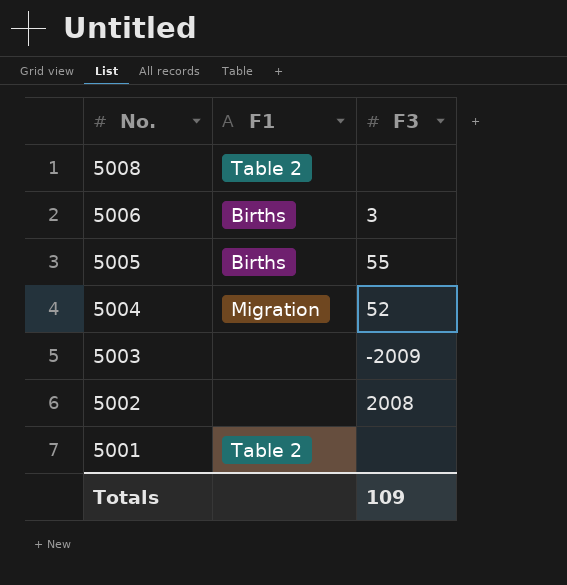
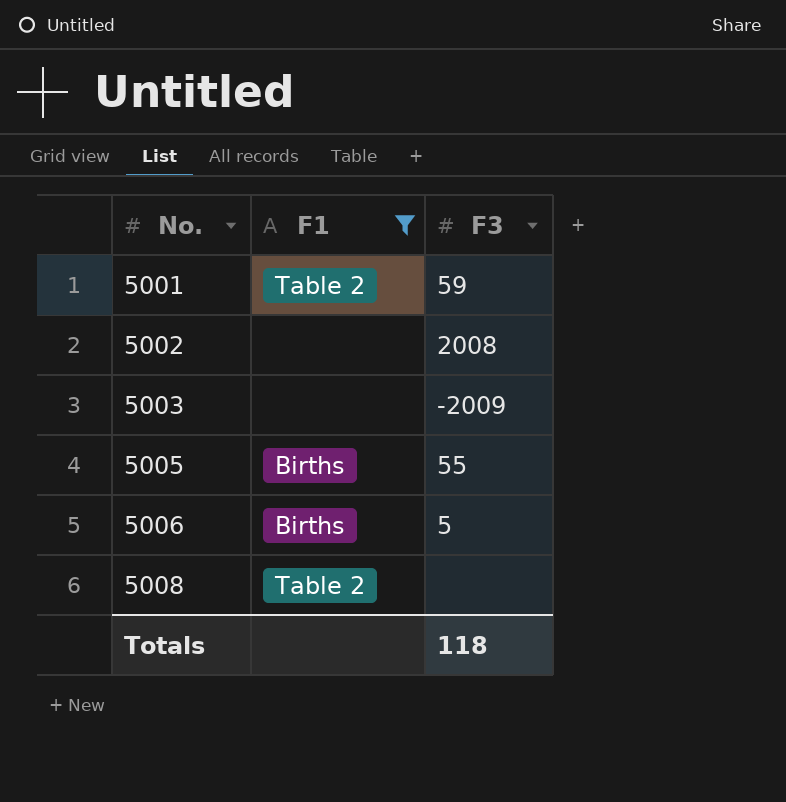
filter: none -> F1 != Migration
row order: No. descending -> No. ascending
5001 | F3: none -> 59
5006 | F3: 3 -> 5
Totals | F3: 109 -> 118

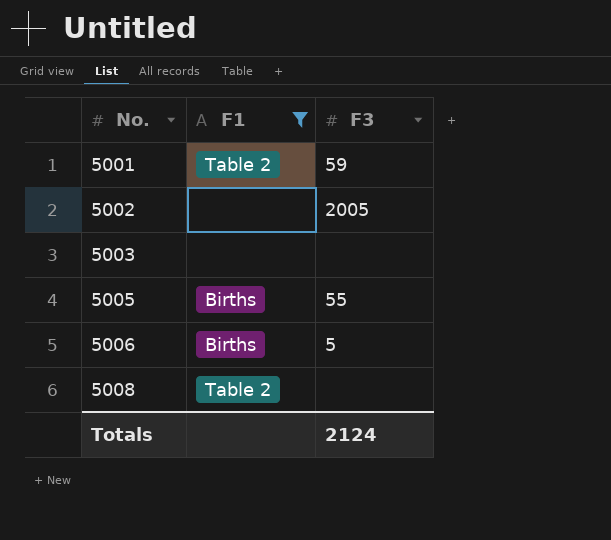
5002 | F3: 2008 -> 2005
5003 | F3: -2009 -> none
Totals | F3: 118 -> 2124

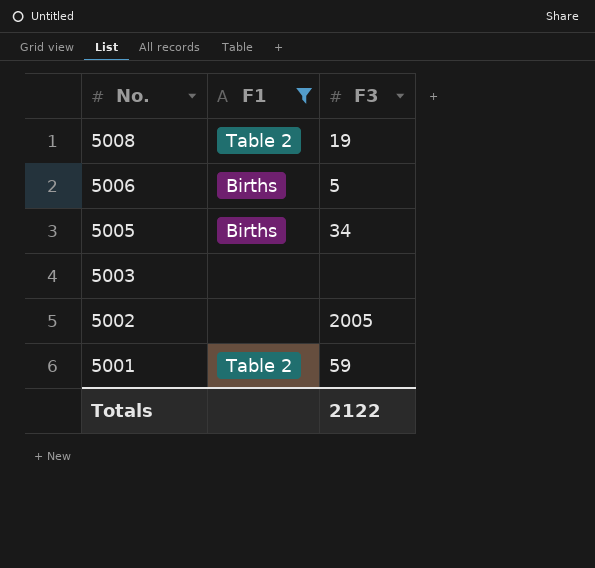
row order: No. ascending -> No. descending
5008 | F3: none -> 19
5005 | F3: 55 -> 34
Totals | F3: 2124 -> 2122

